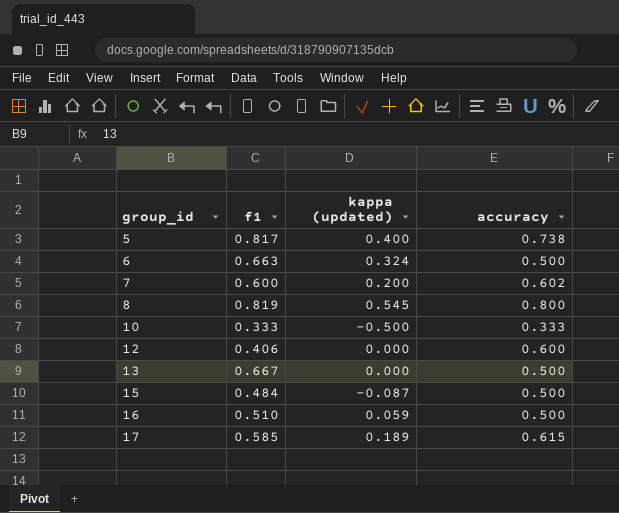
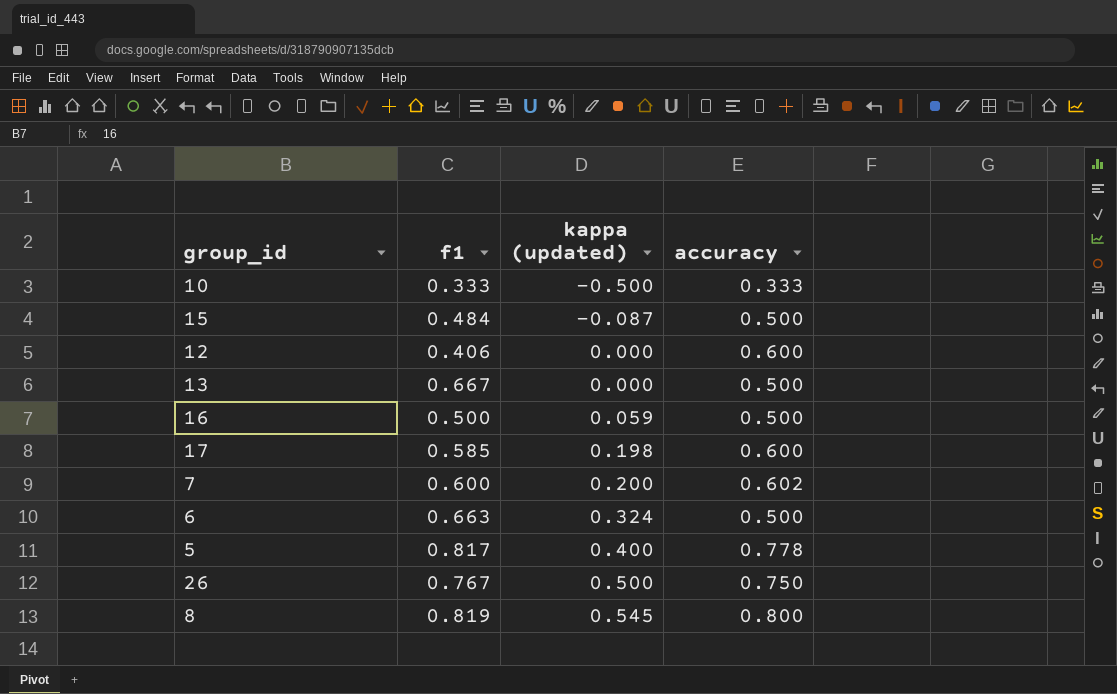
row order: group_id ascending -> kappa (updated) ascending
16 | f1: 0.510 -> 0.500
17 | kappa (updated): 0.189 -> 0.198
17 | accuracy: 0.615 -> 0.600
5 | accuracy: 0.738 -> 0.778
row 26: none -> 0.767 | 0.500 | 0.750

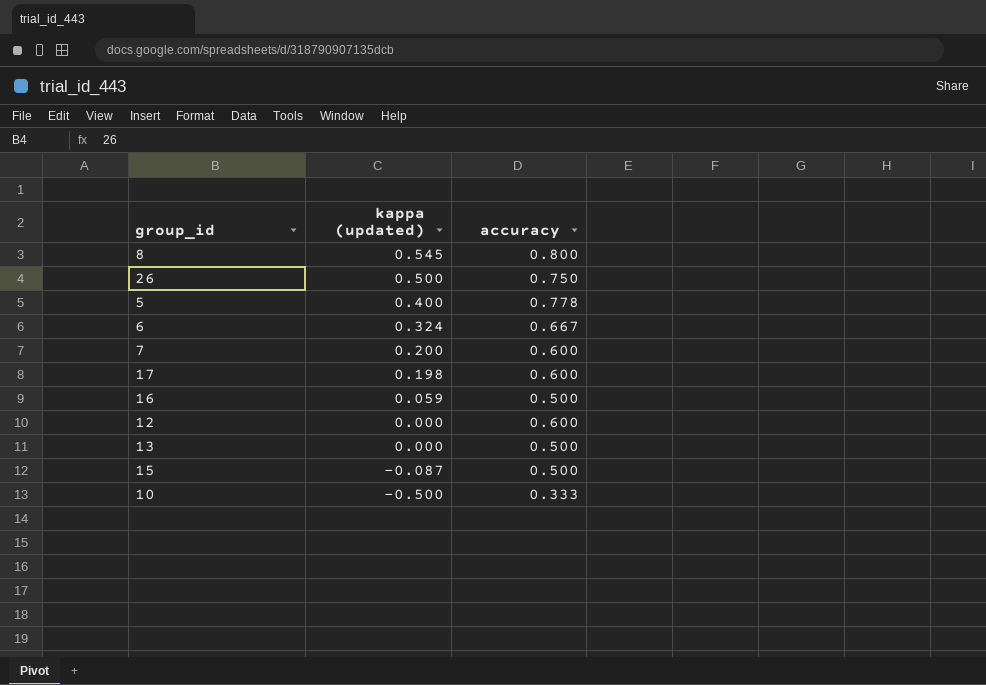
row order: kappa (updated) ascending -> kappa (updated) descending
column f1 | position: 2 -> none
6 | accuracy: 0.500 -> 0.667
7 | accuracy: 0.602 -> 0.600

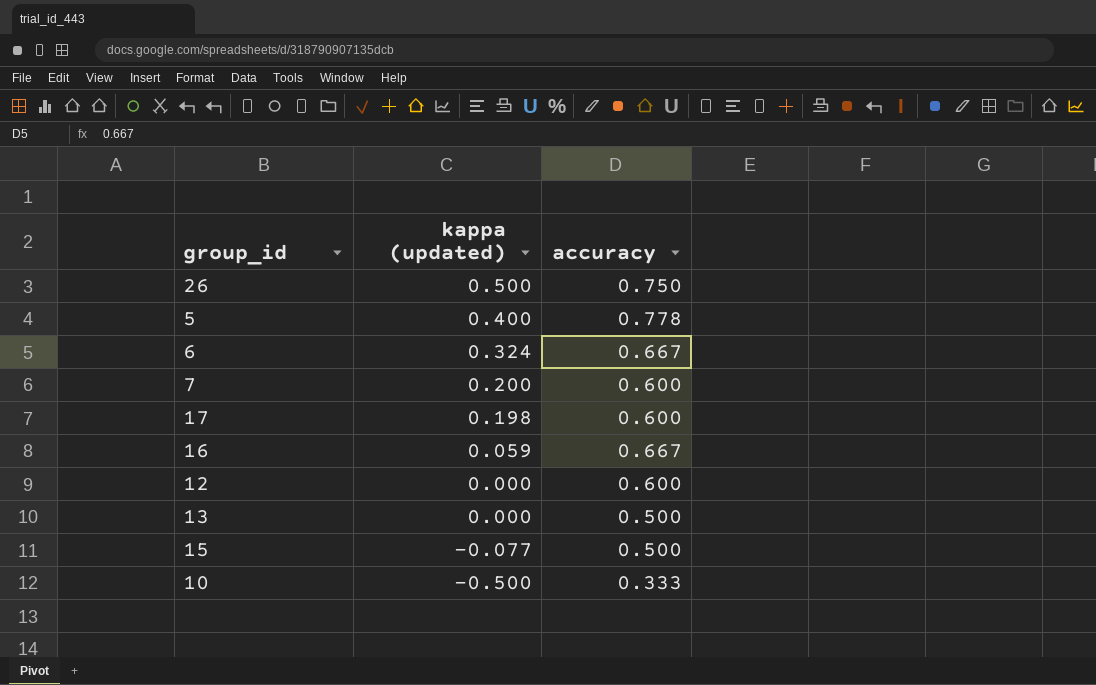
row 8: 0.545 | 0.800 -> none
16 | accuracy: 0.500 -> 0.667
15 | kappa (updated): -0.087 -> -0.077

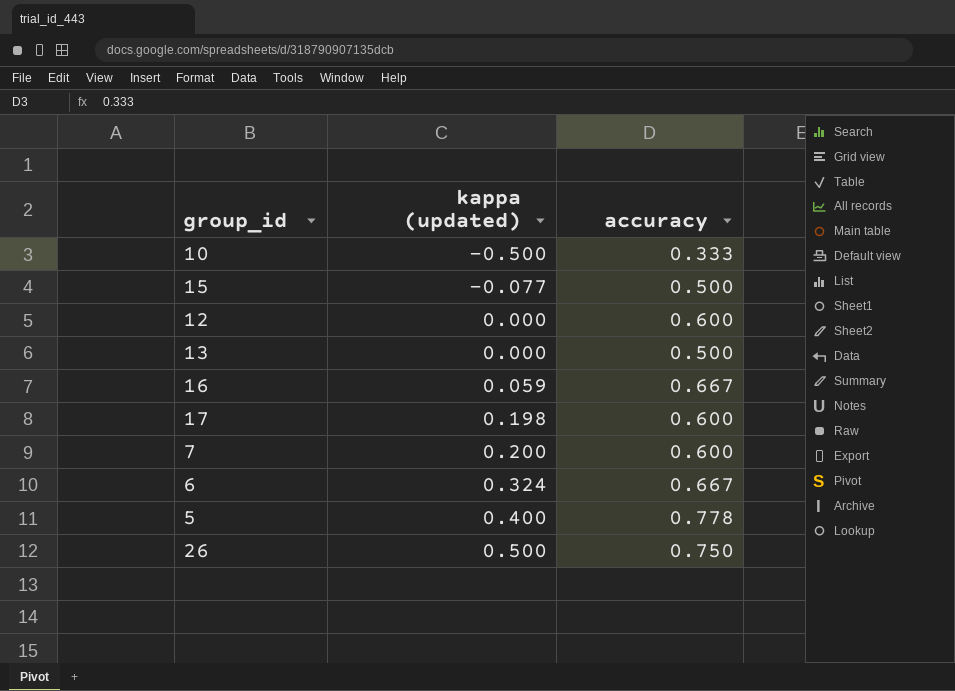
row order: kappa (updated) descending -> kappa (updated) ascending

